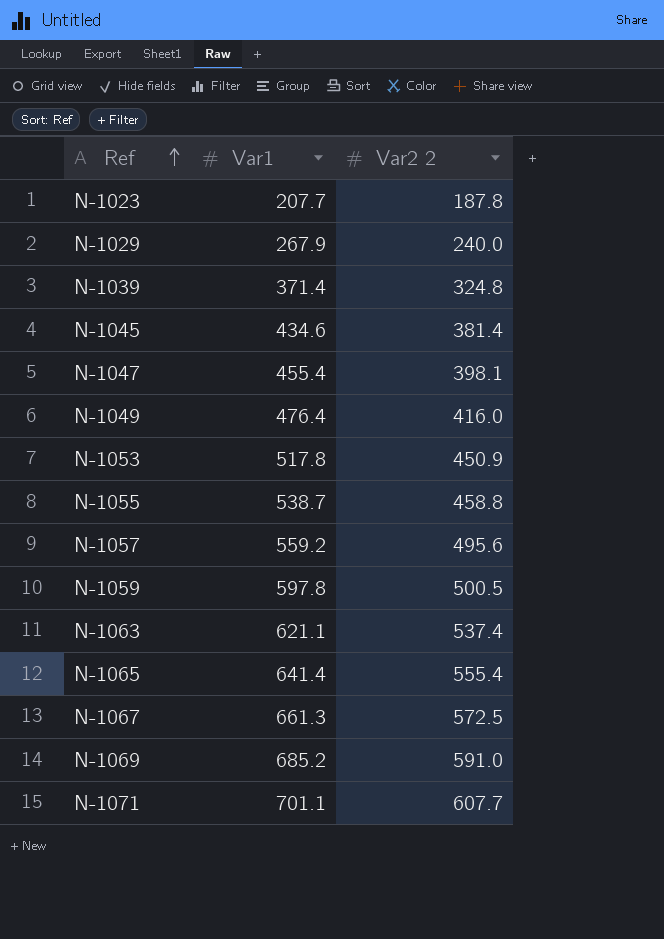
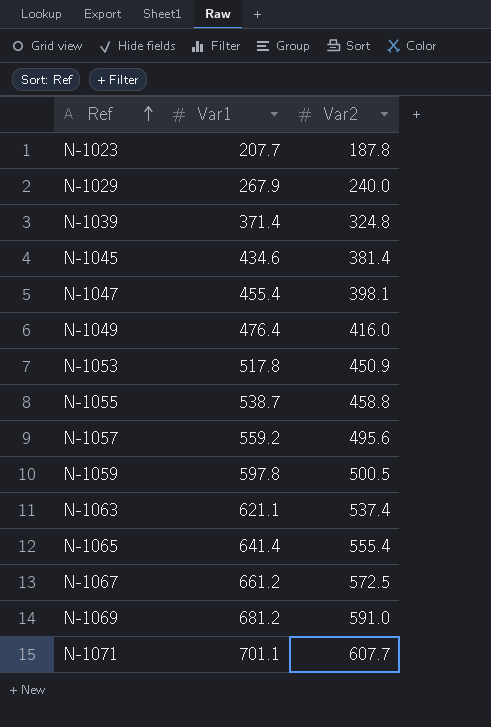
column name: Var2 2 -> Var2
N-1067 | Var1: 661.3 -> 661.2
N-1069 | Var1: 685.2 -> 681.2

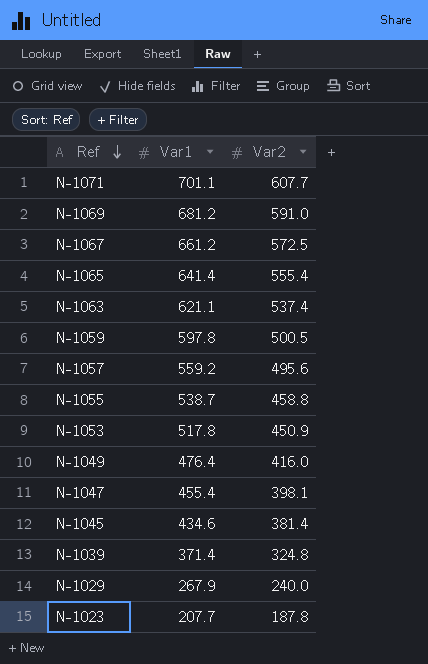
row order: Ref ascending -> Ref descending

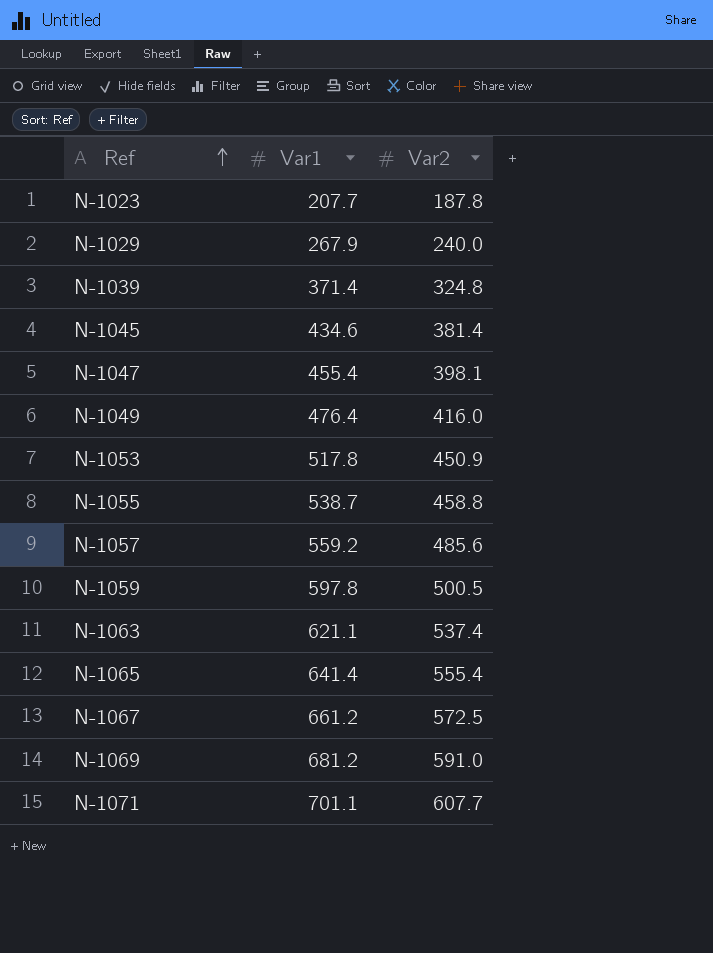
row order: Ref descending -> Ref ascending
N-1057 | Var2: 495.6 -> 485.6

